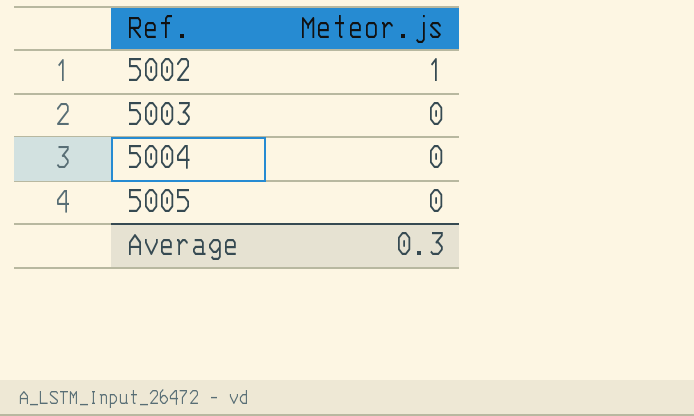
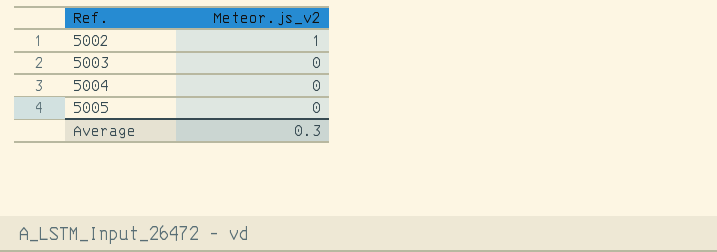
column name: Meteor.js -> Meteor.js_v2

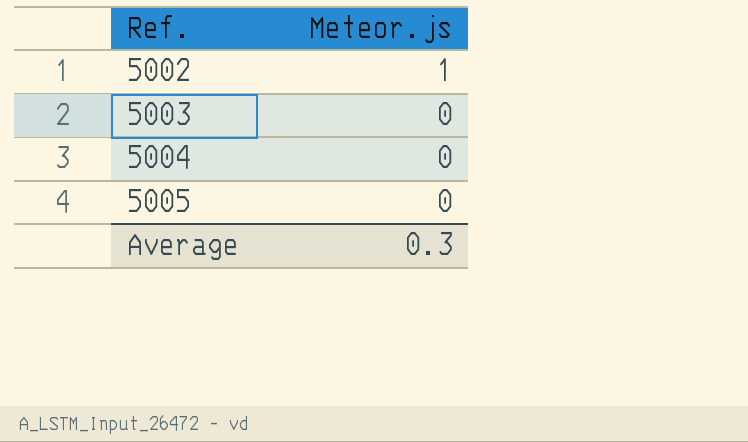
column name: Meteor.js_v2 -> Meteor.js

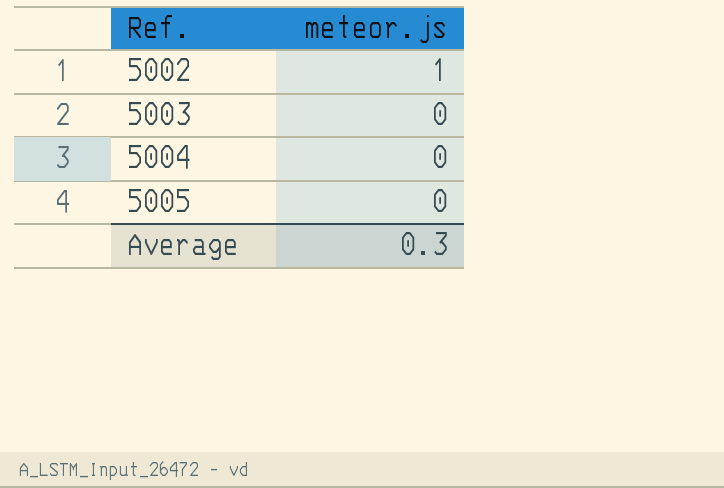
column name: Meteor.js -> meteor.js

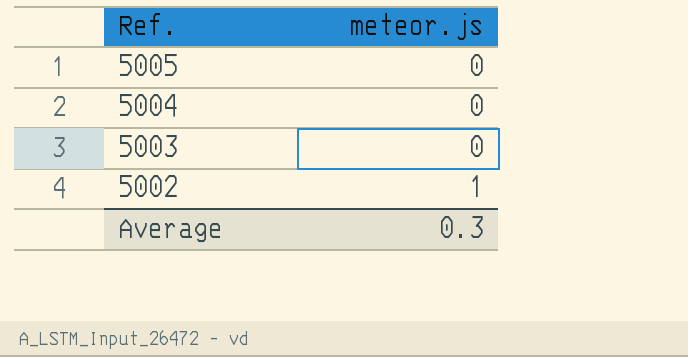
row order: Ref. ascending -> Ref. descending

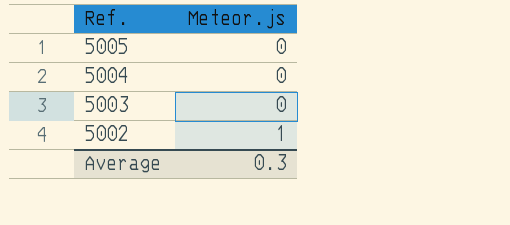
column name: meteor.js -> Meteor.js

